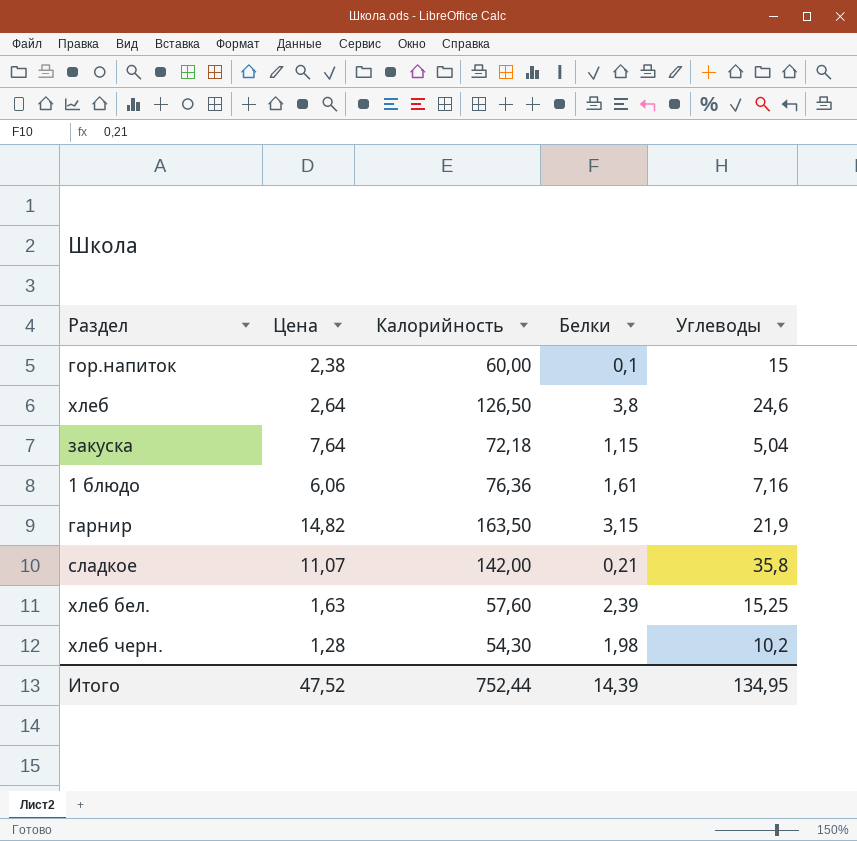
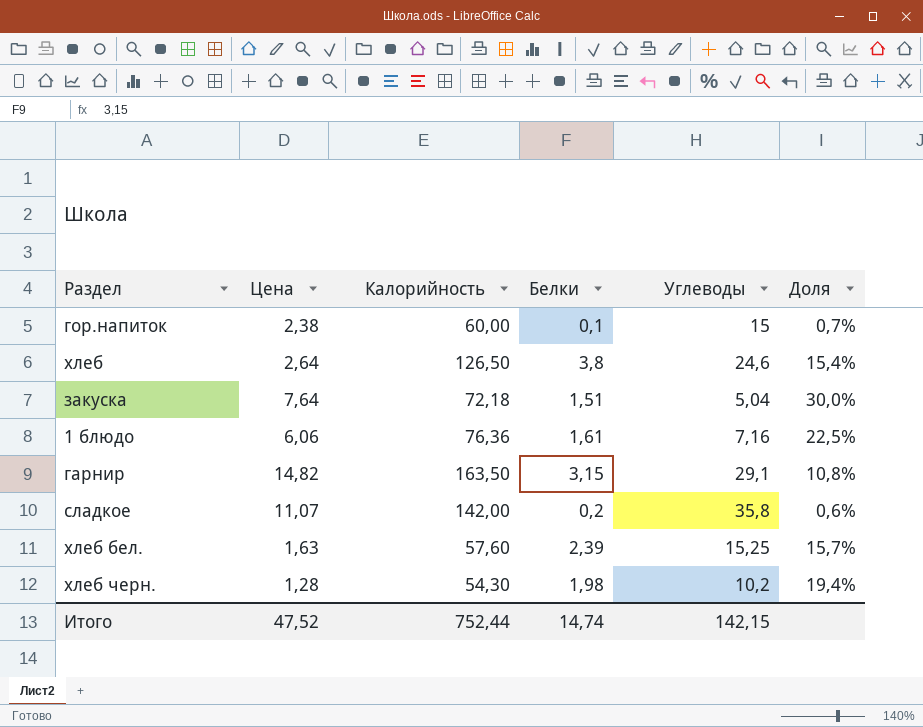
column Доля | formula: none -> [Белки] / [Углеводы]
закуска | Белки: 1,15 -> 1,51
гарнир | Углеводы: 21,9 -> 29,1
сладкое | Белки: 0,21 -> 0,2
Итого | Белки: 14,39 -> 14,74
Итого | Углеводы: 134,95 -> 142,15

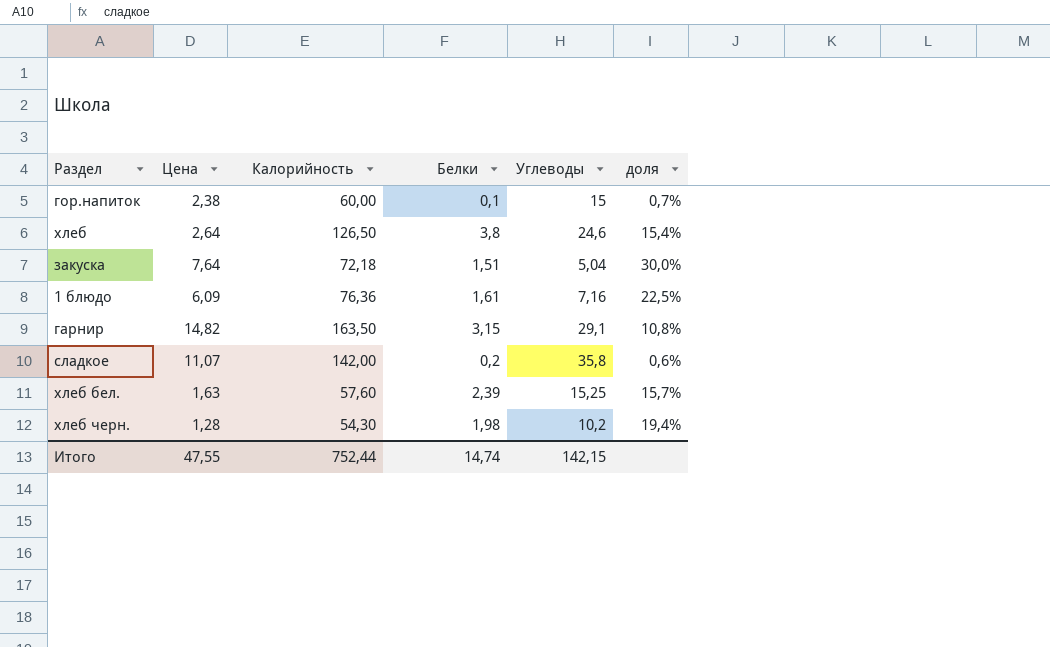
column name: Доля -> доля
1 блюдо | Цена: 6,06 -> 6,09
Итого | Цена: 47,52 -> 47,55

